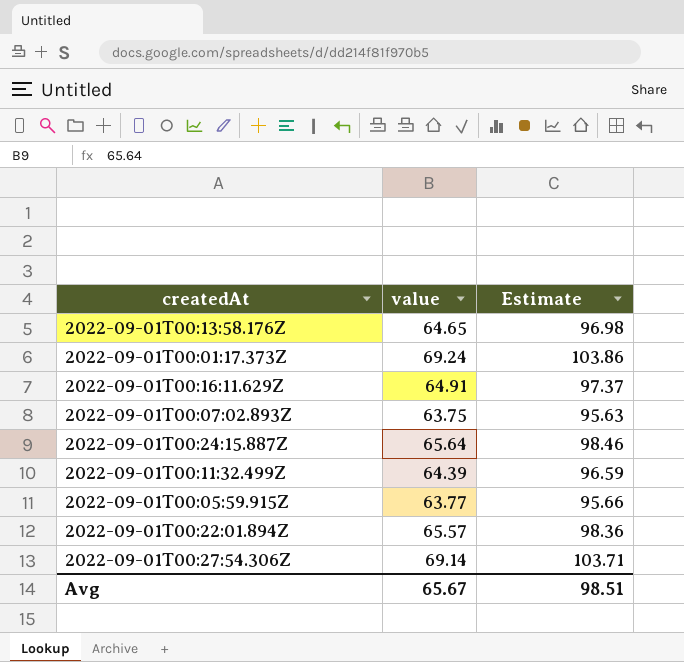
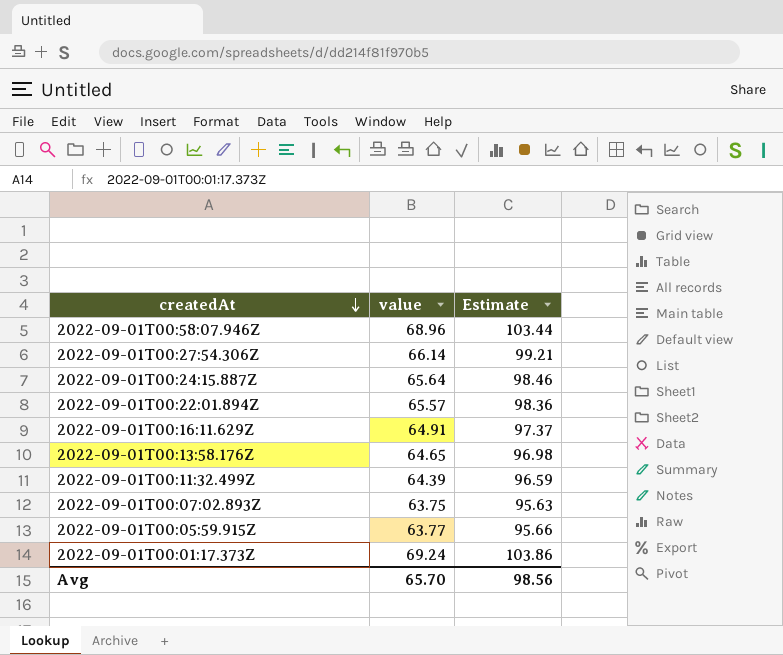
row order: none -> createdAt descending
row 2022-09-01T00:58:07.946Z: none -> 68.96 | 103.44
2022-09-01T00:27:54.306Z | value: 69.14 -> 66.14
2022-09-01T00:27:54.306Z | Estimate: 103.71 -> 99.21
Avg | value: 65.67 -> 65.70
Avg | Estimate: 98.51 -> 98.56

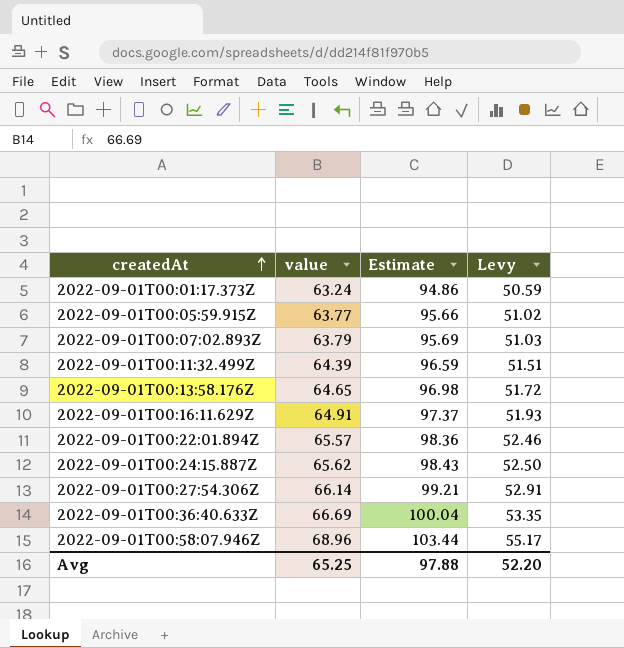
row order: createdAt descending -> createdAt ascending
column Levy | formula: none -> [value] * 0.8
2022-09-01T00:01:17.373Z | value: 69.24 -> 63.24
2022-09-01T00:01:17.373Z | Estimate: 103.86 -> 94.86
2022-09-01T00:07:02.893Z | value: 63.75 -> 63.79
2022-09-01T00:07:02.893Z | Estimate: 95.63 -> 95.69
2022-09-01T00:24:15.887Z | value: 65.64 -> 65.62
2022-09-01T00:24:15.887Z | Estimate: 98.46 -> 98.43
row 2022-09-01T00:36:40.633Z: none -> 66.69 | 100.04 | 53.35
Avg | value: 65.70 -> 65.25
Avg | Estimate: 98.56 -> 97.88

